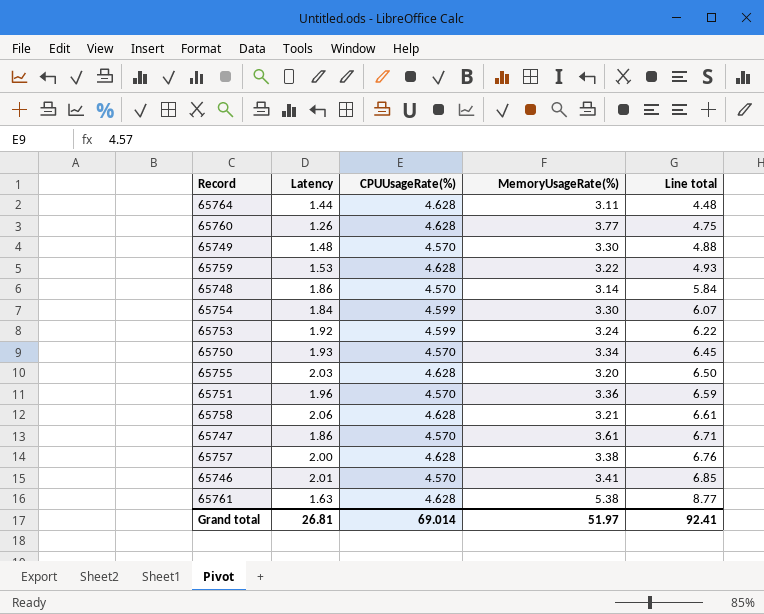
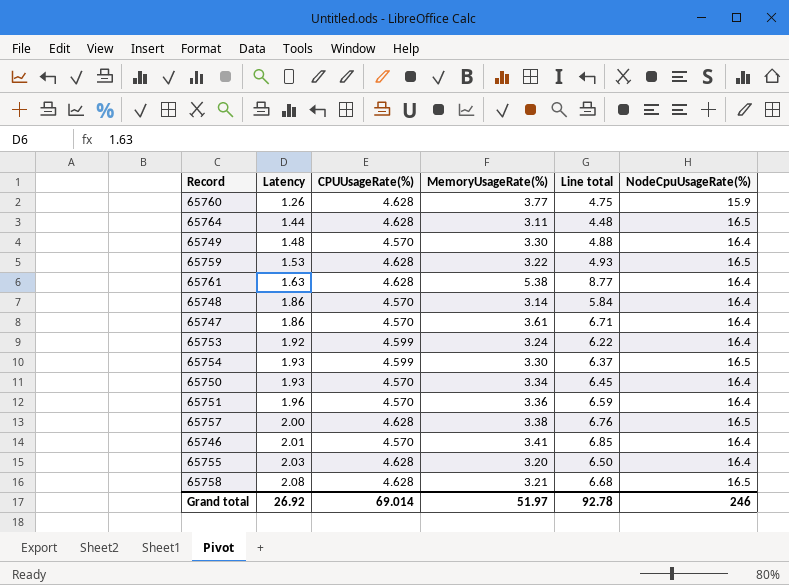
row order: Line total ascending -> Latency ascending
column NodeCpuUsageRate(%) | position: none -> 6
65754 | Latency: 1.84 -> 1.93
65754 | Line total: 6.07 -> 6.37
65758 | Latency: 2.06 -> 2.08
65758 | Line total: 6.61 -> 6.68
Grand total | Latency: 26.81 -> 26.92
Grand total | Line total: 92.41 -> 92.78

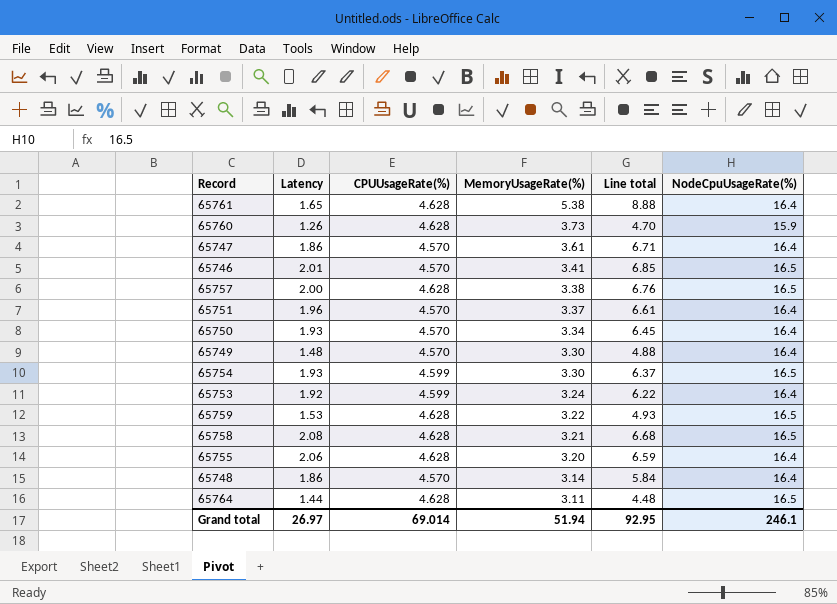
row order: Latency ascending -> MemoryUsageRate(%) descending
65761 | Latency: 1.63 -> 1.65
65761 | Line total: 8.77 -> 8.88
65760 | MemoryUsageRate(%): 3.77 -> 3.73
65760 | Line total: 4.75 -> 4.70
65746 | NodeCpuUsageRate(%): 16.4 -> 16.5
65751 | MemoryUsageRate(%): 3.36 -> 3.37
65751 | Line total: 6.59 -> 6.61
65755 | Latency: 2.03 -> 2.06
65755 | Line total: 6.50 -> 6.59
Grand total | Latency: 26.92 -> 26.97
Grand total | MemoryUsageRate(%): 51.97 -> 51.94
Grand total | Line total: 92.78 -> 92.95
Grand total | NodeCpuUsageRate(%): 246 -> 246.1

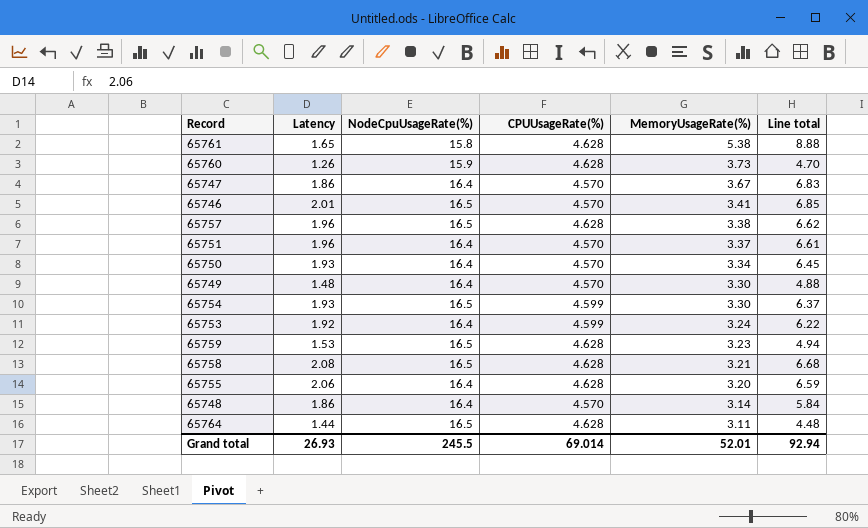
column NodeCpuUsageRate(%) | position: 6 -> 3
65761 | NodeCpuUsageRate(%): 16.4 -> 15.8
65747 | MemoryUsageRate(%): 3.61 -> 3.67
65747 | Line total: 6.71 -> 6.83
65757 | Latency: 2.00 -> 1.96
65757 | Line total: 6.76 -> 6.62
65759 | MemoryUsageRate(%): 3.22 -> 3.23
65759 | Line total: 4.93 -> 4.94
Grand total | Latency: 26.97 -> 26.93
Grand total | NodeCpuUsageRate(%): 246.1 -> 245.5
Grand total | MemoryUsageRate(%): 51.94 -> 52.01
Grand total | Line total: 92.95 -> 92.94

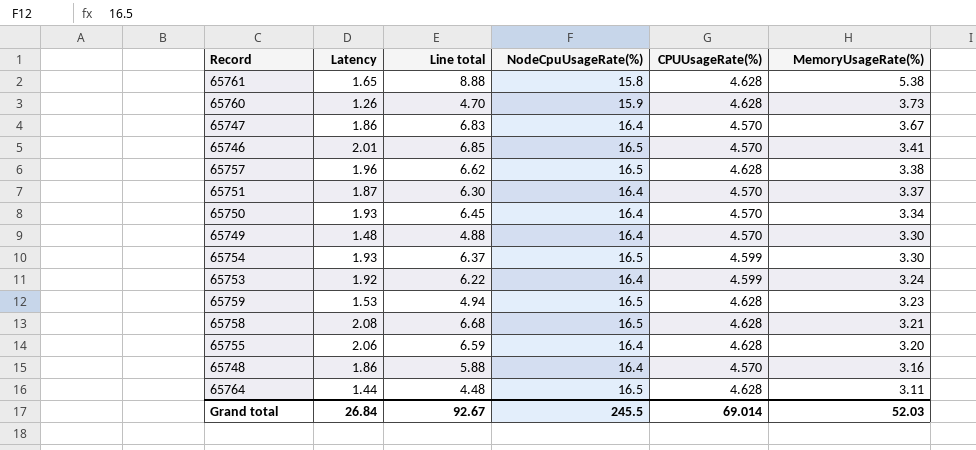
column Line total | position: 6 -> 3
65751 | Latency: 1.96 -> 1.87
65751 | Line total: 6.61 -> 6.30
65748 | Line total: 5.84 -> 5.88
65748 | MemoryUsageRate(%): 3.14 -> 3.16
Grand total | Latency: 26.93 -> 26.84
Grand total | Line total: 92.94 -> 92.67
Grand total | MemoryUsageRate(%): 52.01 -> 52.03

